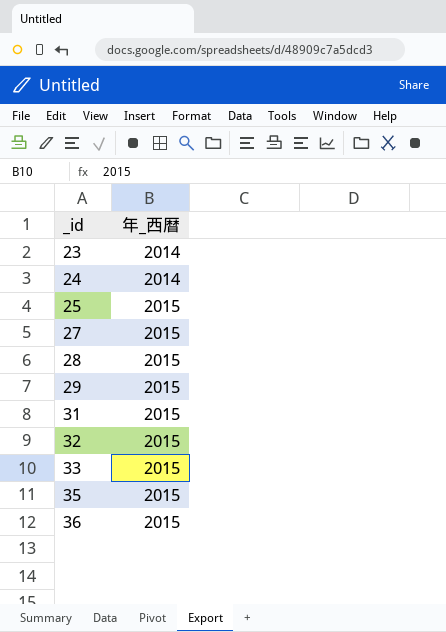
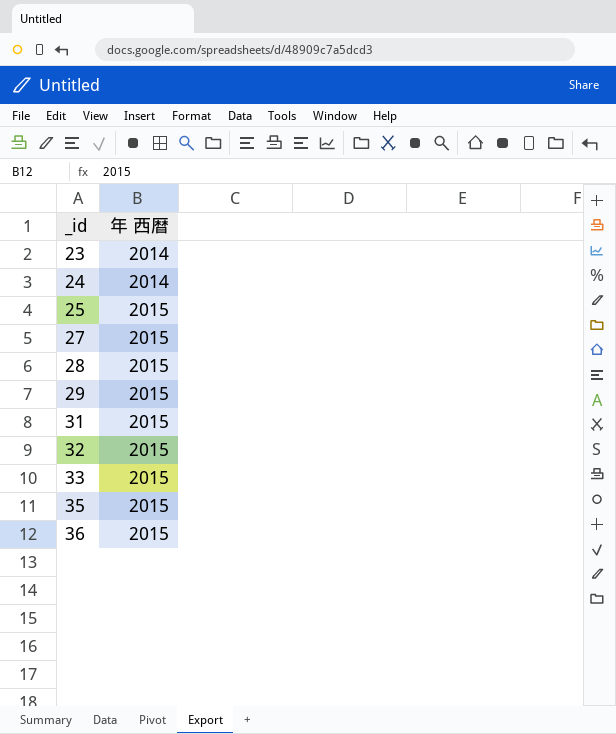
column name: 年_西暦 -> 年 西暦

